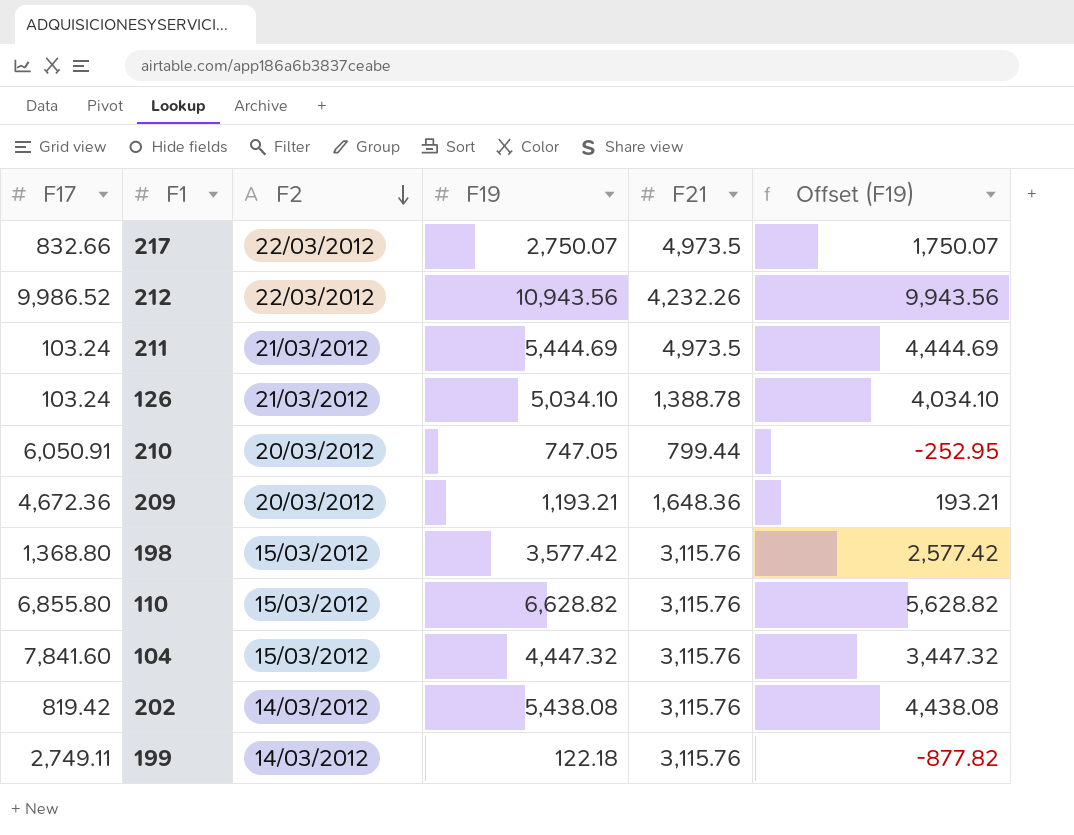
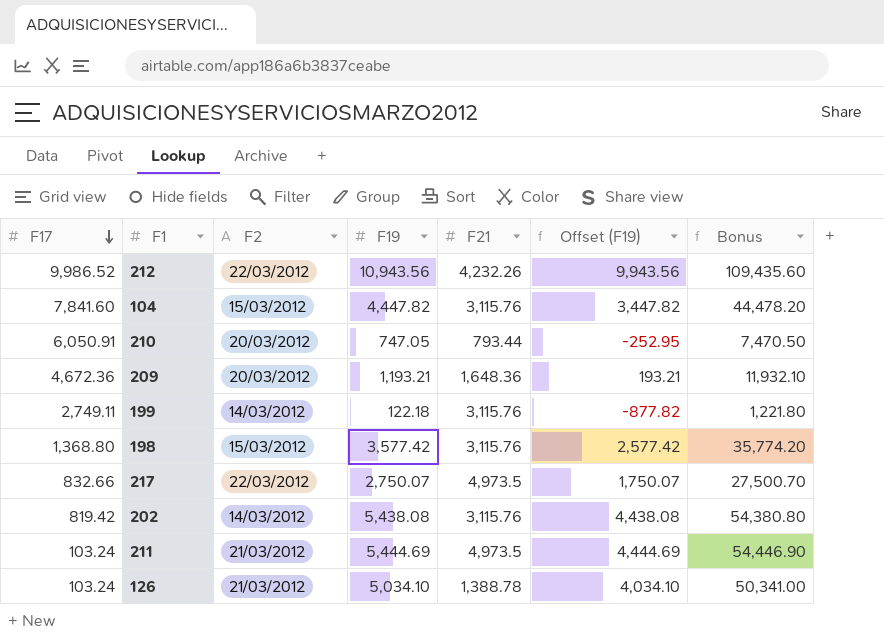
row order: F2 descending -> F17 descending
column Bonus | formula: none -> [F19] * 10
row 110: 6,855.80 | 15/03/2012 | 6,628.82 | 3,115.76 | 5,628.82 -> none
104 | F19: 4,447.32 -> 4,447.82
104 | Offset (F19): 3,447.32 -> 3,447.82
210 | F21: 799.44 -> 793.44

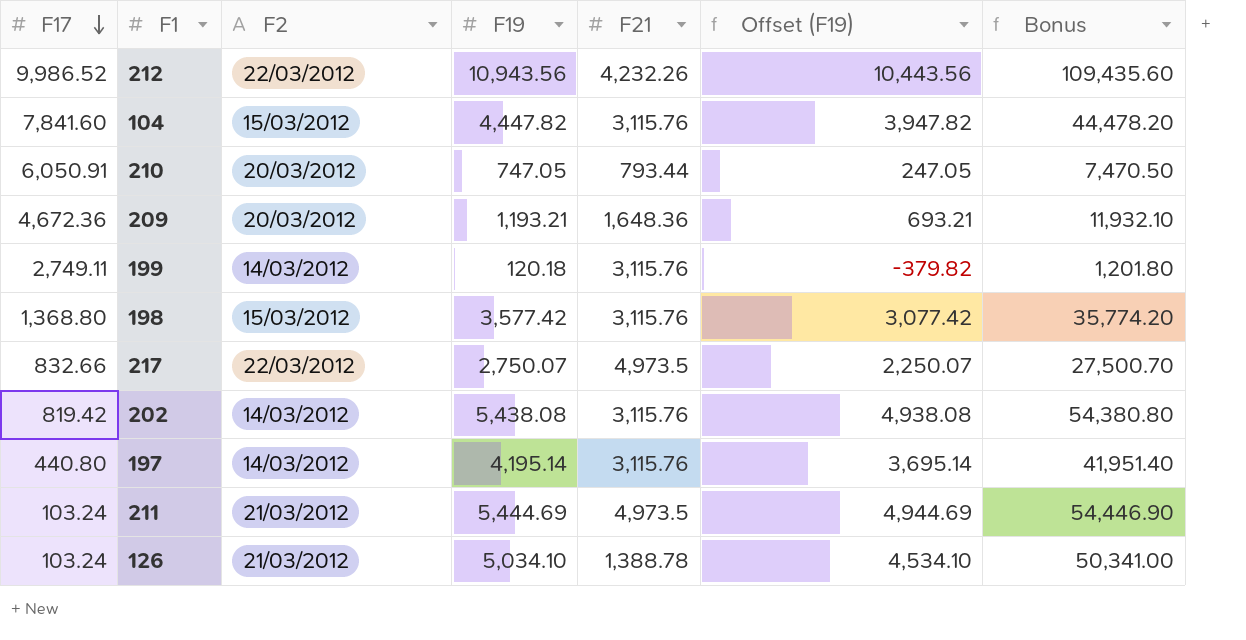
column Offset (F19) | formula: [F19] - 1000 -> [F19] - 500
199 | F19: 122.18 -> 120.18
199 | Bonus: 1,221.80 -> 1,201.80
row 197: none -> 440.80 | 14/03/2012 | 4,195.14 | 3,115.76 | 3,695.14 | 41,951.40

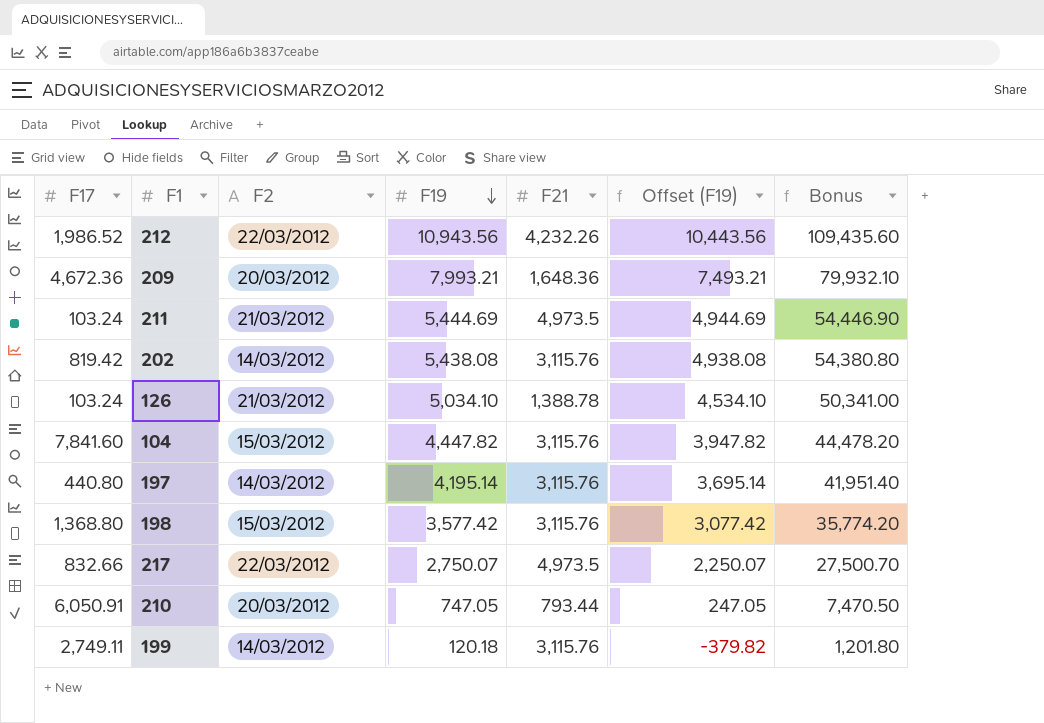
row order: F17 descending -> F19 descending
212 | F17: 9,986.52 -> 1,986.52
209 | F19: 1,193.21 -> 7,993.21
209 | Offset (F19): 693.21 -> 7,493.21
209 | Bonus: 11,932.10 -> 79,932.10

